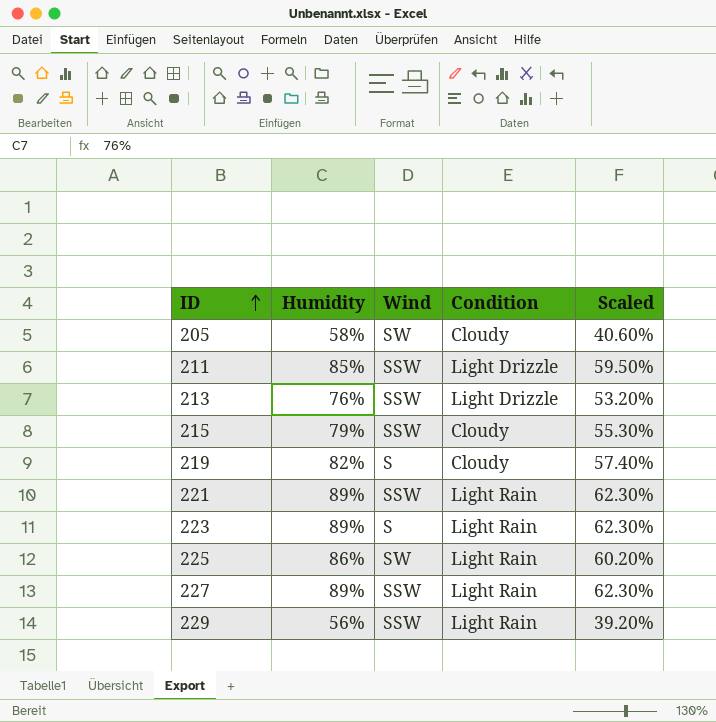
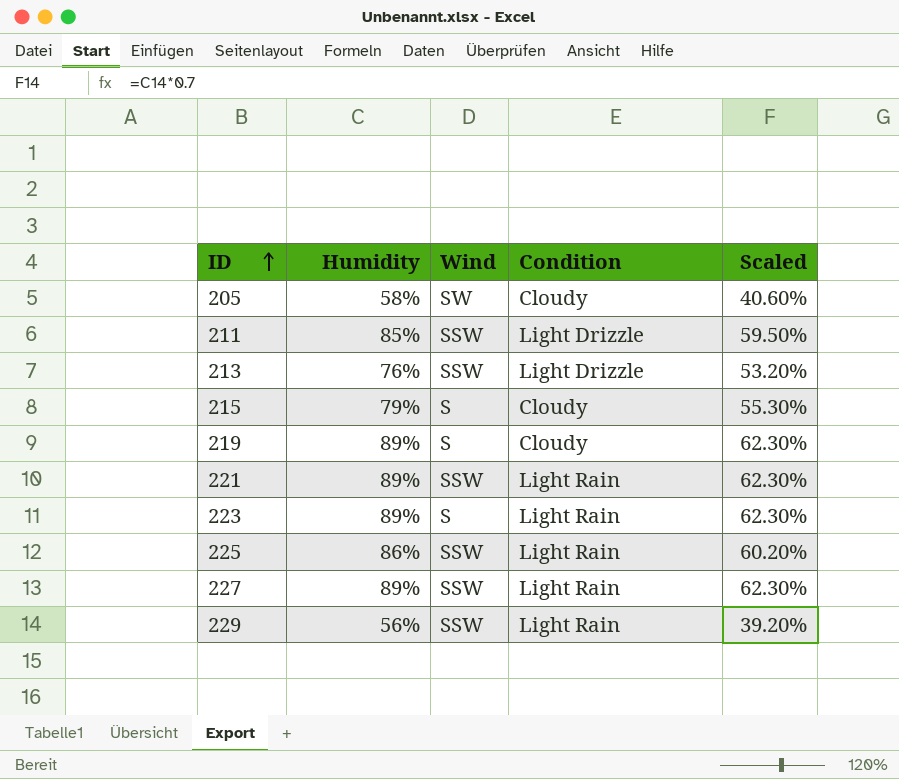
215 | Wind: SSW -> S
219 | Humidity: 82% -> 89%
219 | Scaled: 57.40% -> 62.30%
225 | Wind: SW -> SSW

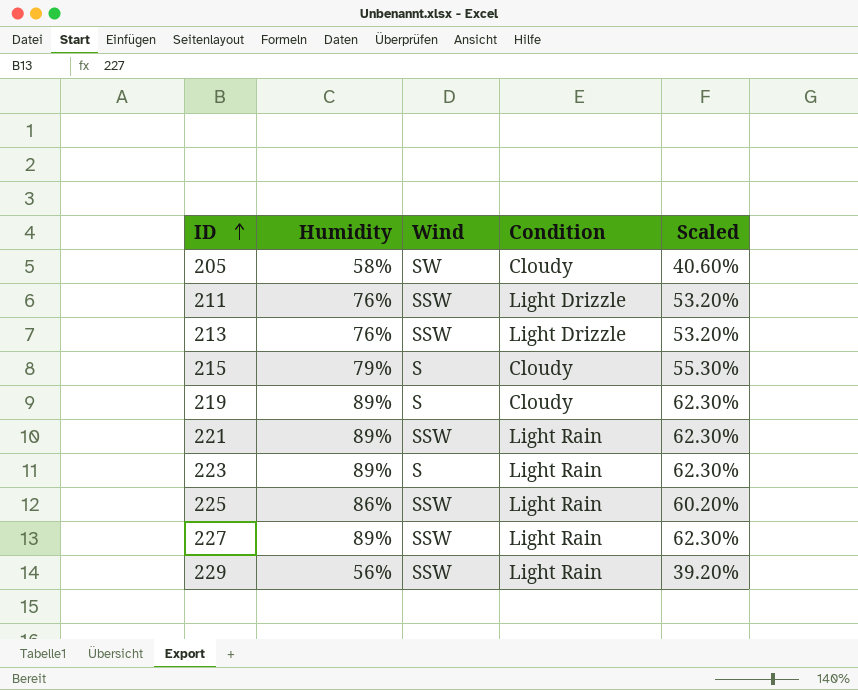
211 | Humidity: 85% -> 76%
211 | Scaled: 59.50% -> 53.20%

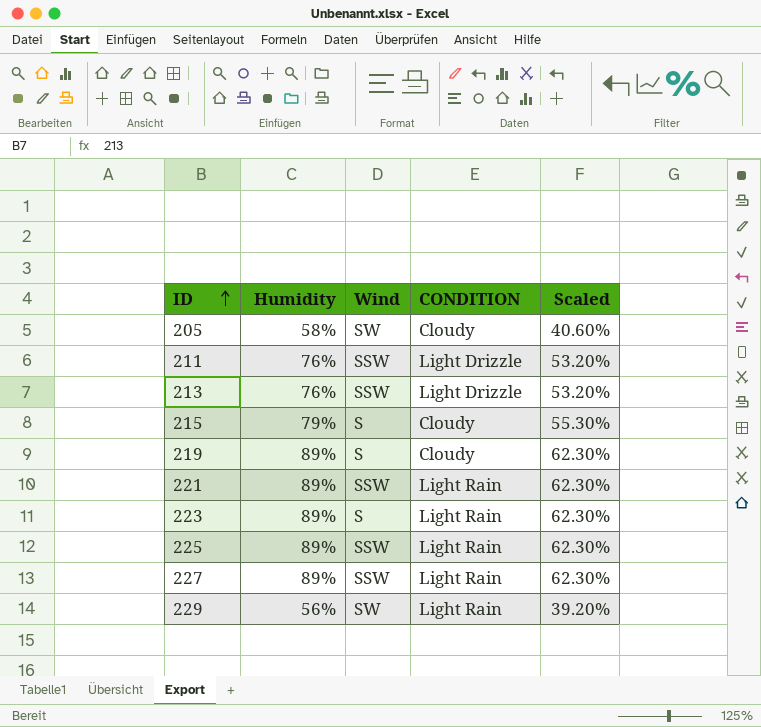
column name: Condition -> CONDITION
225 | Humidity: 86% -> 89%
225 | Scaled: 60.20% -> 62.30%
229 | Wind: SSW -> SW

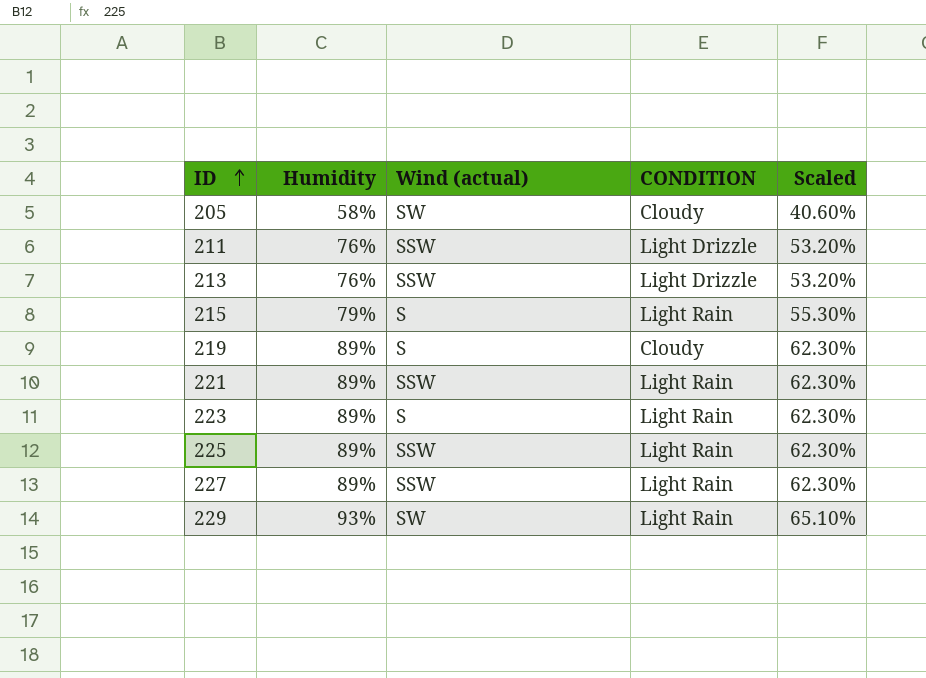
column name: Wind -> Wind (actual)
215 | CONDITION: Cloudy -> Light Rain
229 | Humidity: 56% -> 93%
229 | Scaled: 39.20% -> 65.10%

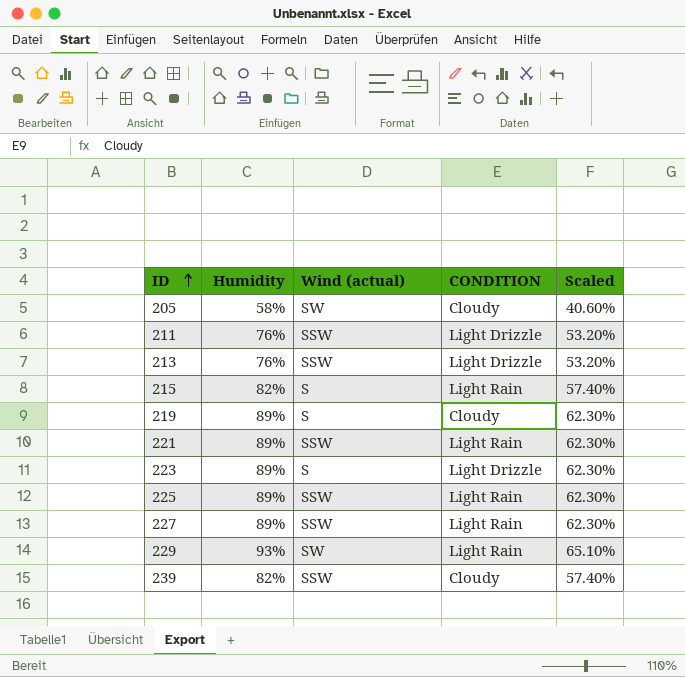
215 | Humidity: 79% -> 82%
215 | Scaled: 55.30% -> 57.40%
223 | CONDITION: Light Rain -> Light Drizzle
row 239: none -> 82% | SSW | Cloudy | 57.40%

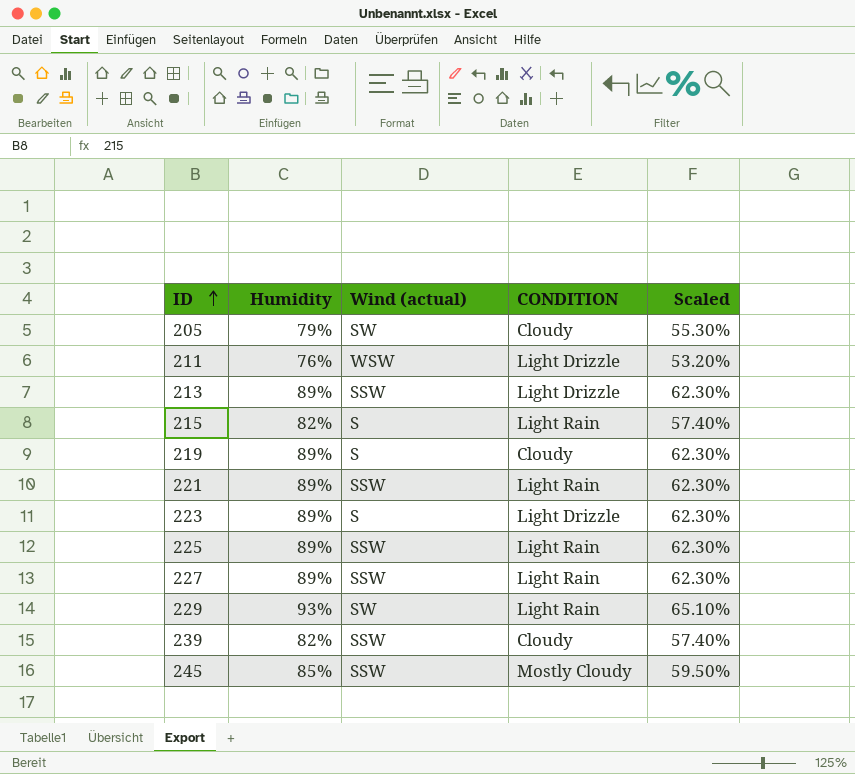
205 | Humidity: 58% -> 79%
205 | Scaled: 40.60% -> 55.30%
211 | Wind (actual): SSW -> WSW
213 | Humidity: 76% -> 89%
213 | Scaled: 53.20% -> 62.30%
row 245: none -> 85% | SSW | Mostly Cloudy | 59.50%

